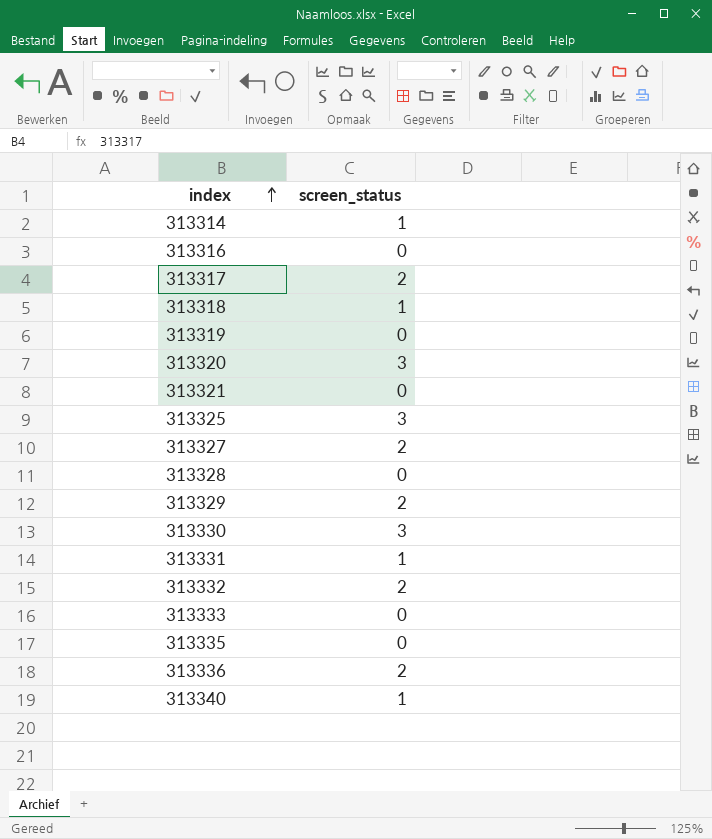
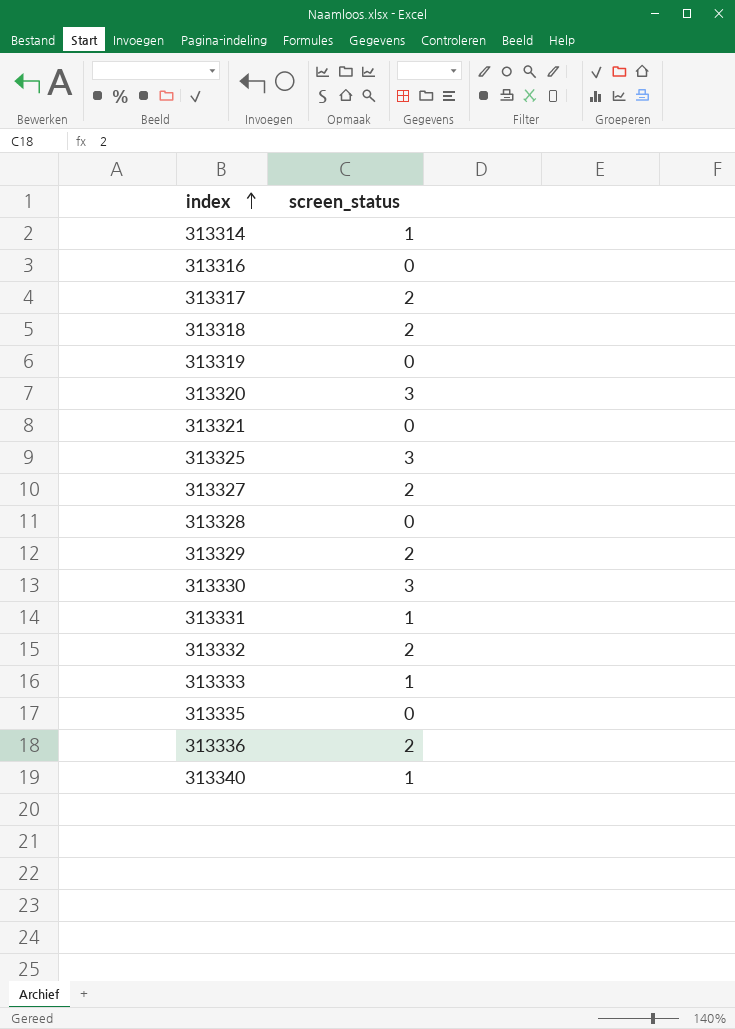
313318 | screen_status: 1 -> 2
313333 | screen_status: 0 -> 1

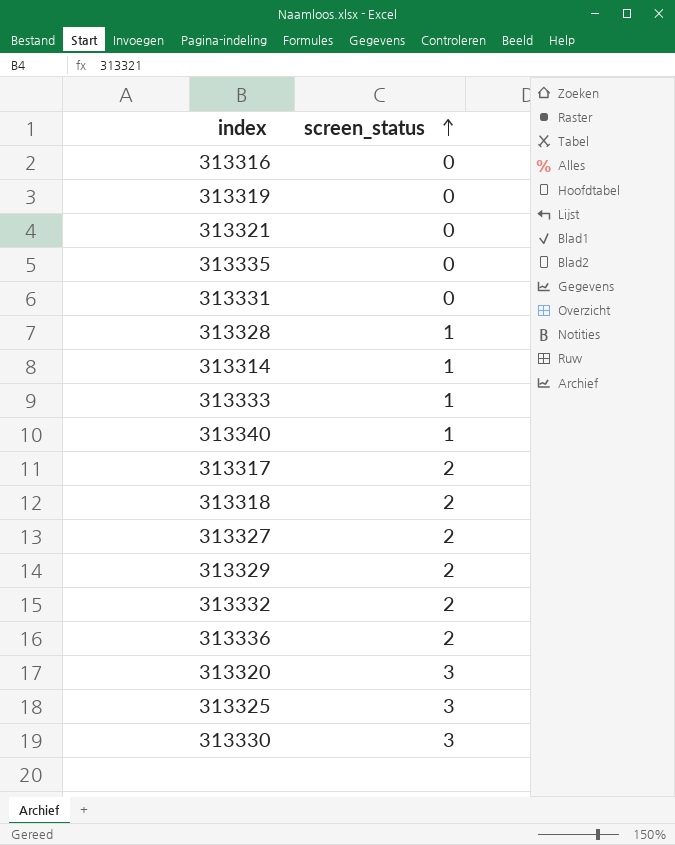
row order: index ascending -> screen_status ascending
313331 | screen_status: 1 -> 0
313328 | screen_status: 0 -> 1

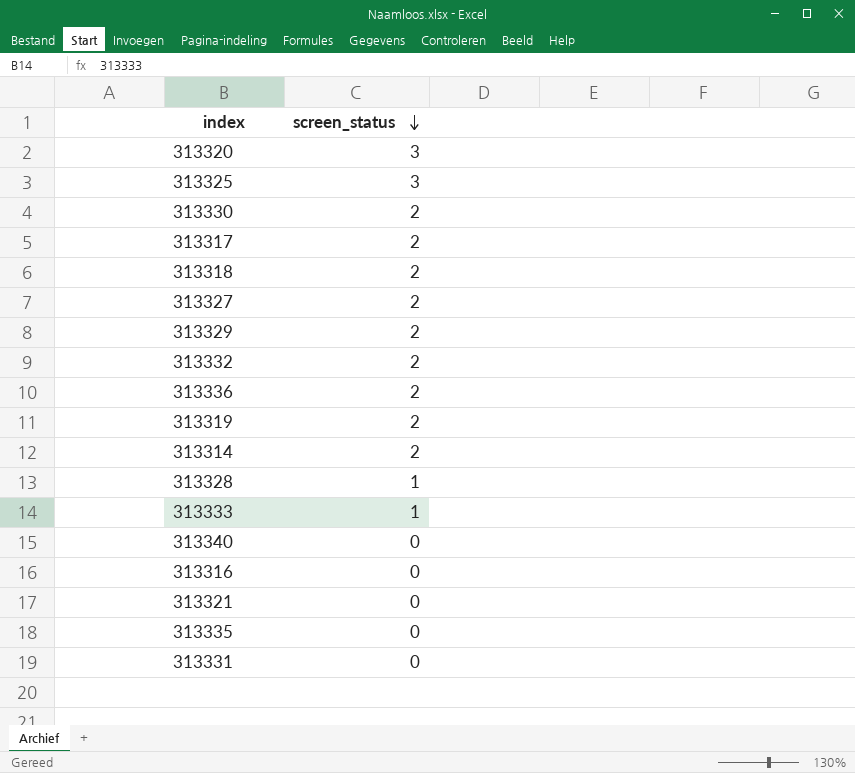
row order: screen_status ascending -> screen_status descending
313330 | screen_status: 3 -> 2
313319 | screen_status: 0 -> 2
313314 | screen_status: 1 -> 2
313340 | screen_status: 1 -> 0

